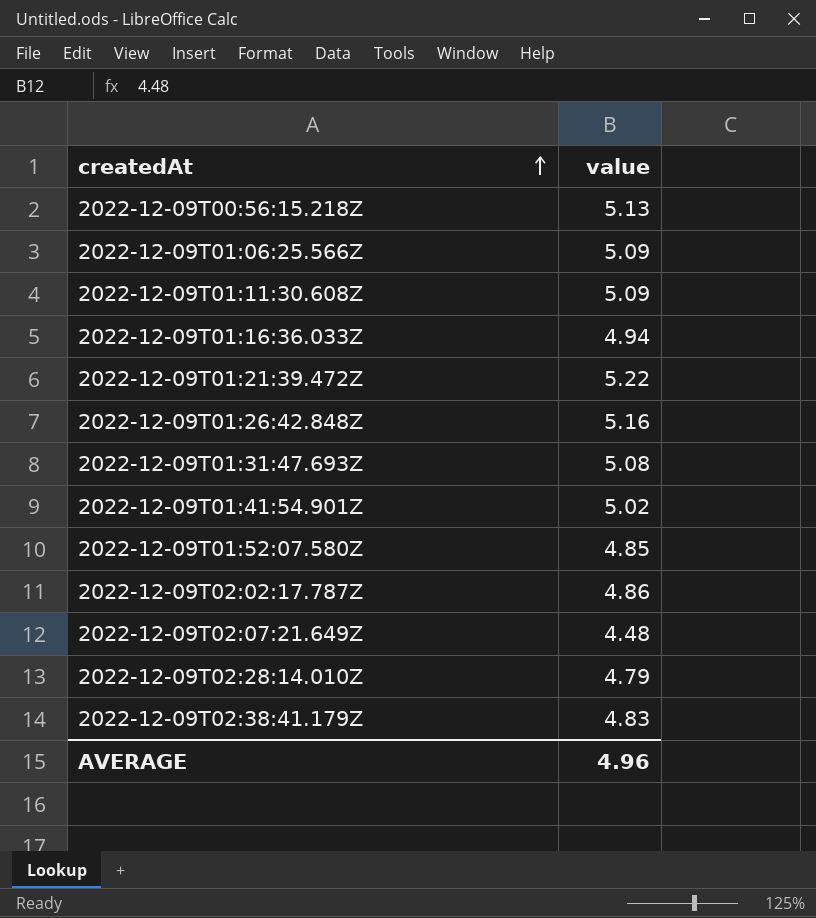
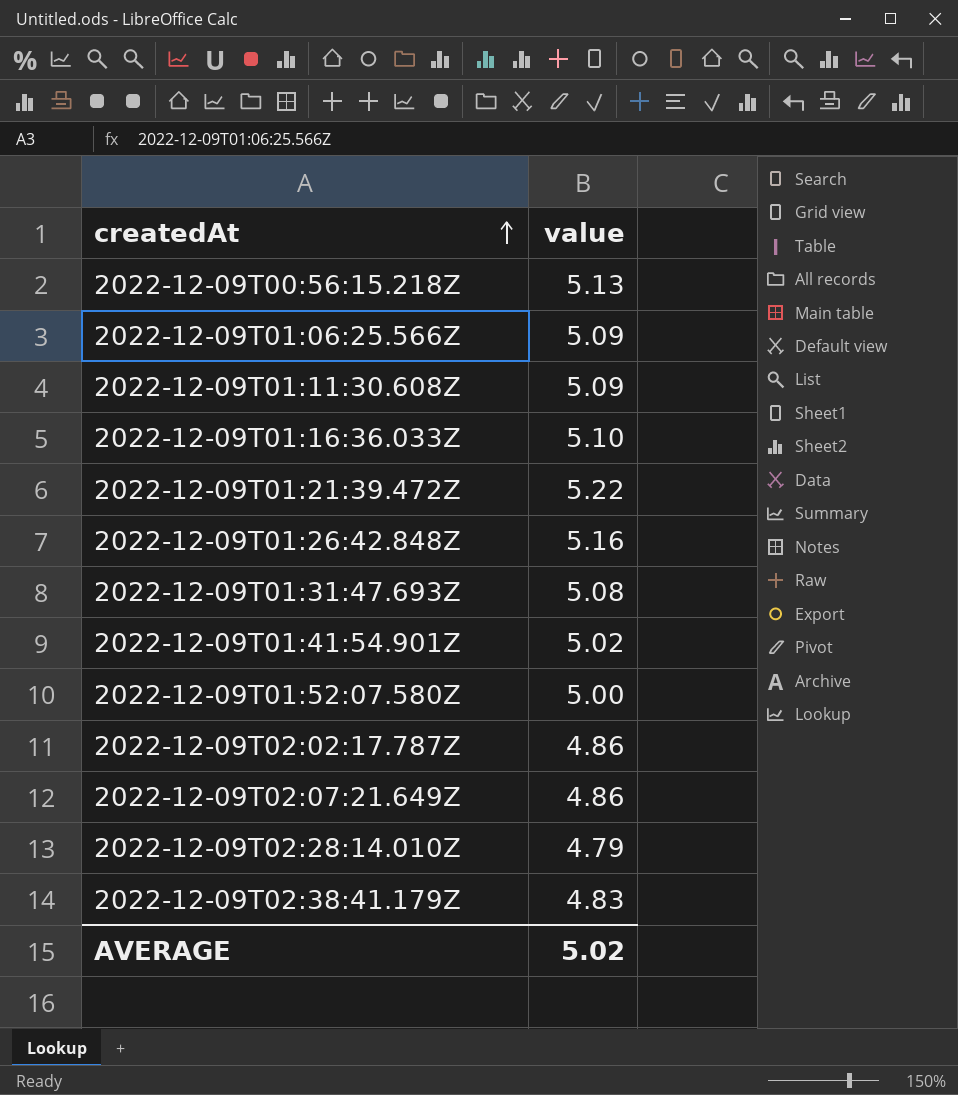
2022-12-09T01:16:36.033Z | value: 4.94 -> 5.10
2022-12-09T01:52:07.580Z | value: 4.85 -> 5.00
2022-12-09T02:07:21.649Z | value: 4.48 -> 4.86
AVERAGE | value: 4.96 -> 5.02

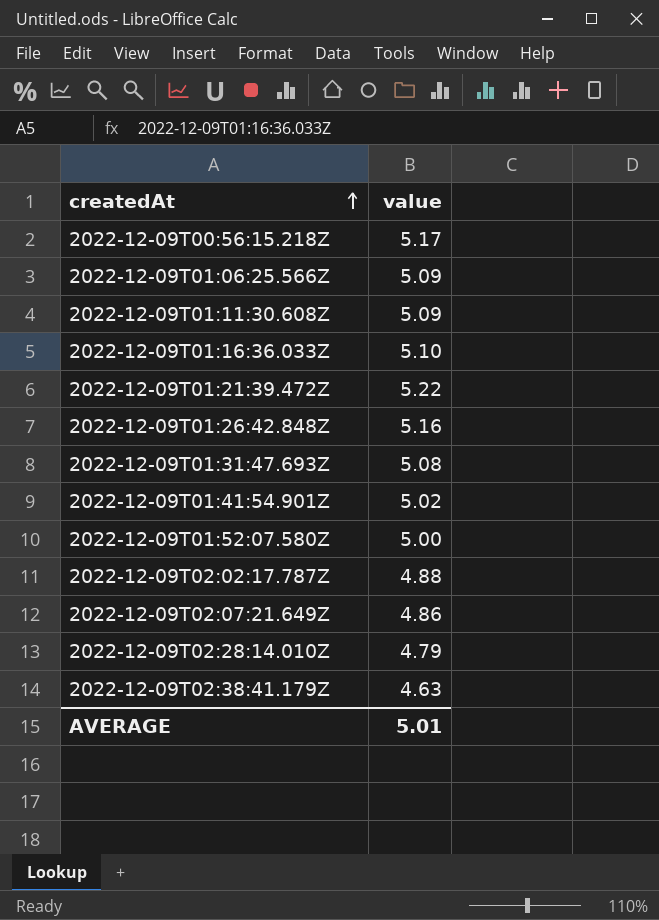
2022-12-09T00:56:15.218Z | value: 5.13 -> 5.17
2022-12-09T02:02:17.787Z | value: 4.86 -> 4.88
2022-12-09T02:38:41.179Z | value: 4.83 -> 4.63
AVERAGE | value: 5.02 -> 5.01

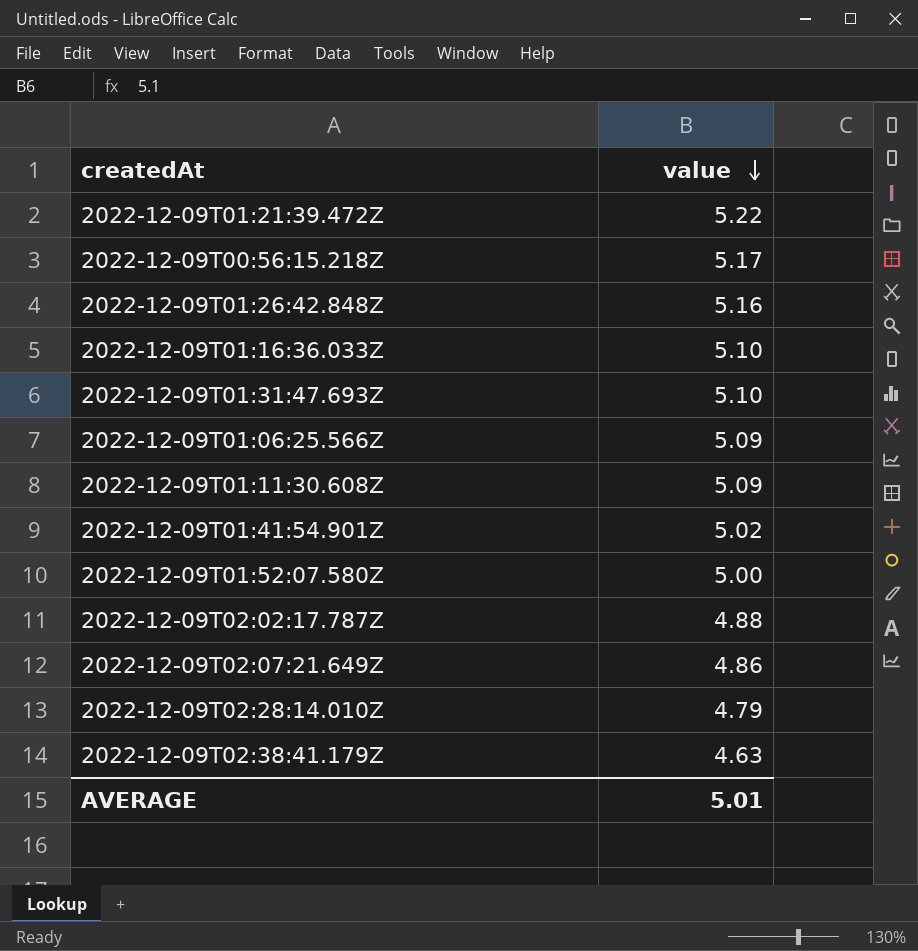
row order: createdAt ascending -> value descending
2022-12-09T01:31:47.693Z | value: 5.08 -> 5.10

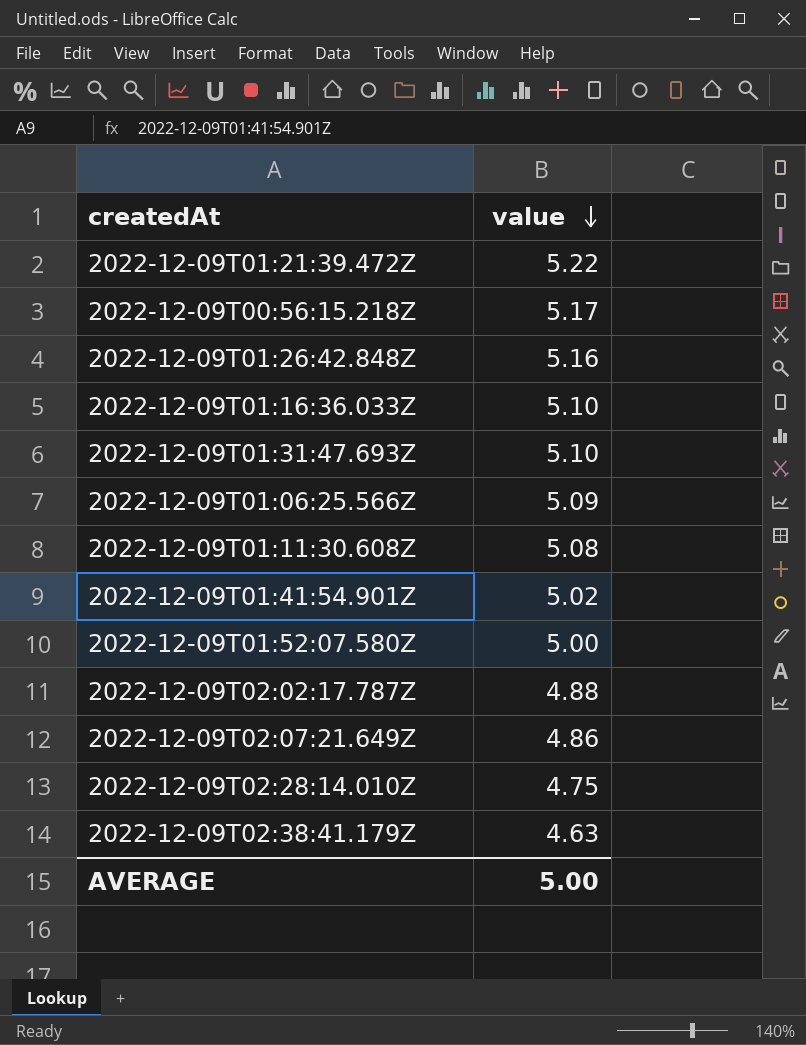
2022-12-09T01:11:30.608Z | value: 5.09 -> 5.08
2022-12-09T02:28:14.010Z | value: 4.79 -> 4.75
AVERAGE | value: 5.01 -> 5.00

